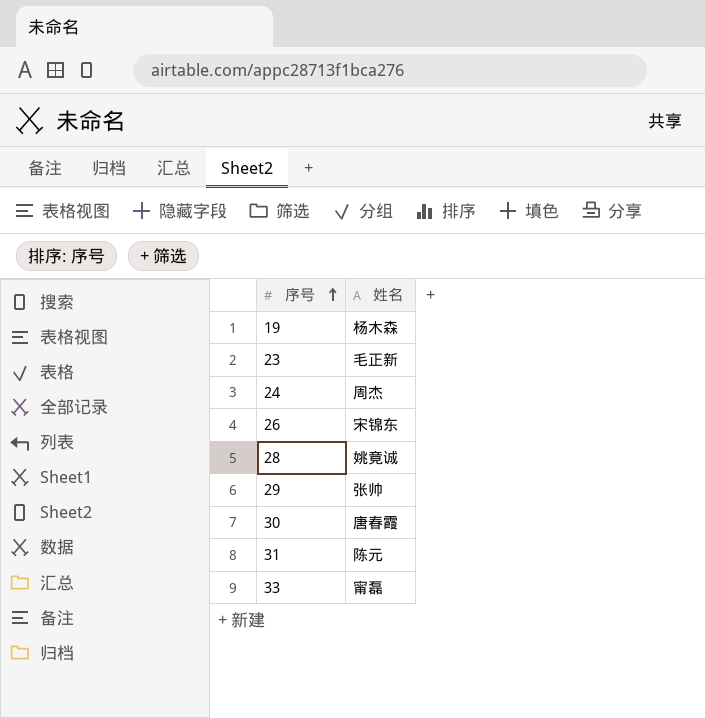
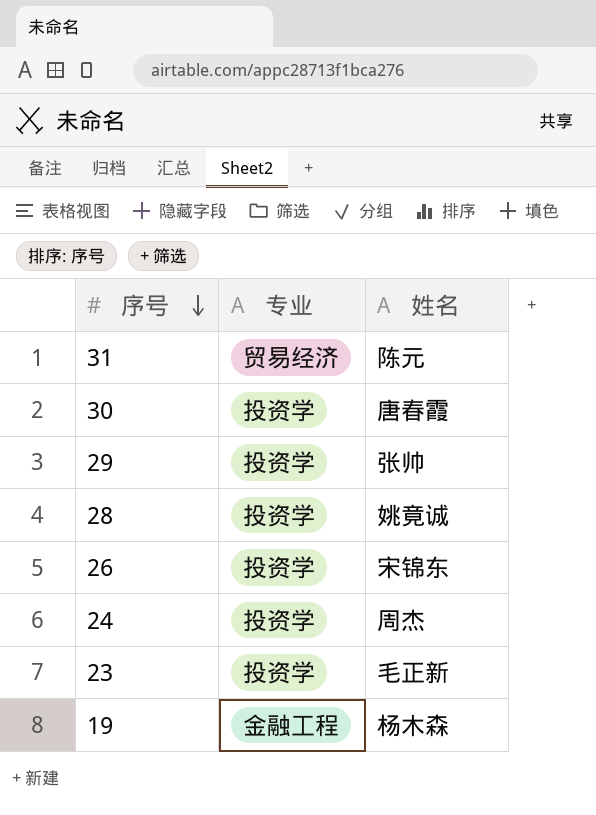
row order: 序号 ascending -> 序号 descending
column 专业 | position: none -> 2
row 33: 甯磊 -> none

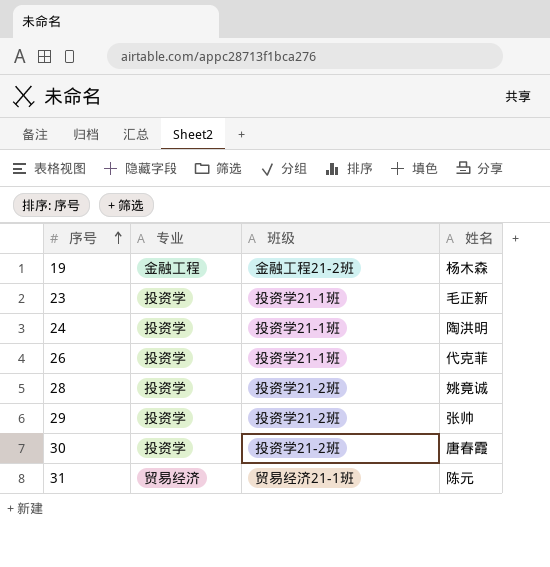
row order: 序号 descending -> 序号 ascending
column 班级 | position: none -> 3
24 | 姓名: 周杰 -> 陶洪明
26 | 姓名: 宋锦东 -> 代克菲

